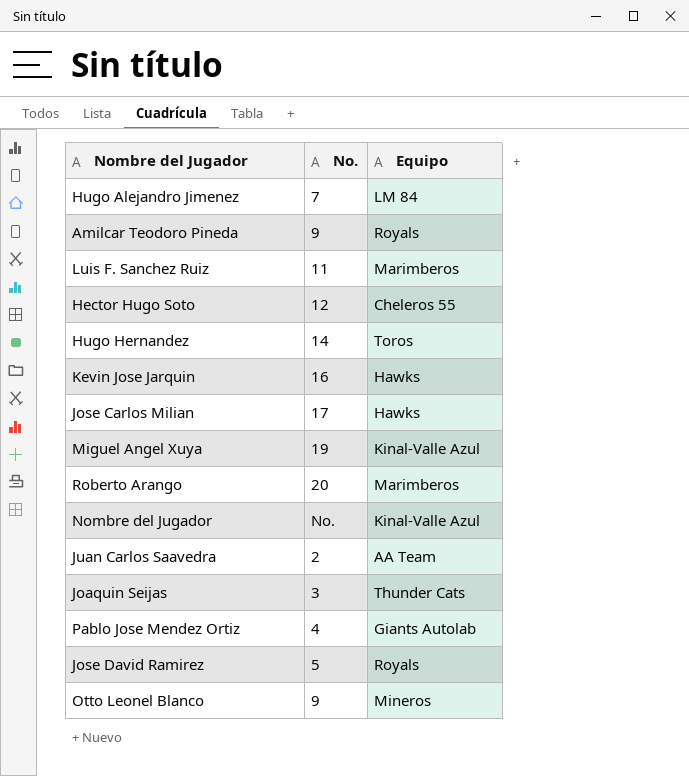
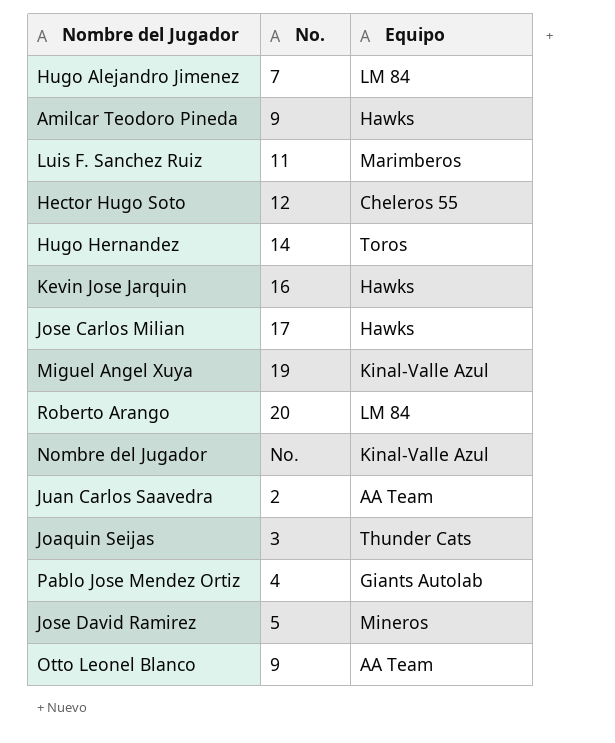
Amilcar Teodoro Pineda | Equipo: Royals -> Hawks
Roberto Arango | Equipo: Marimberos -> LM 84
Jose David Ramirez | Equipo: Royals -> Mineros
Otto Leonel Blanco | Equipo: Mineros -> AA Team

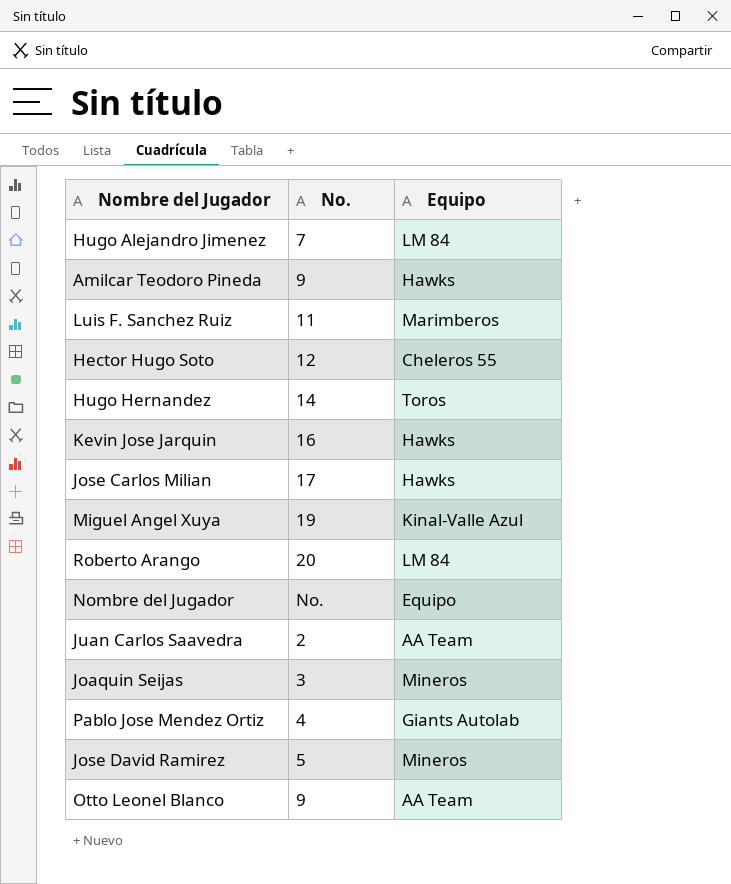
Nombre del Jugador | Equipo: Kinal-Valle Azul -> Equipo
Joaquin Seijas | Equipo: Thunder Cats -> Mineros

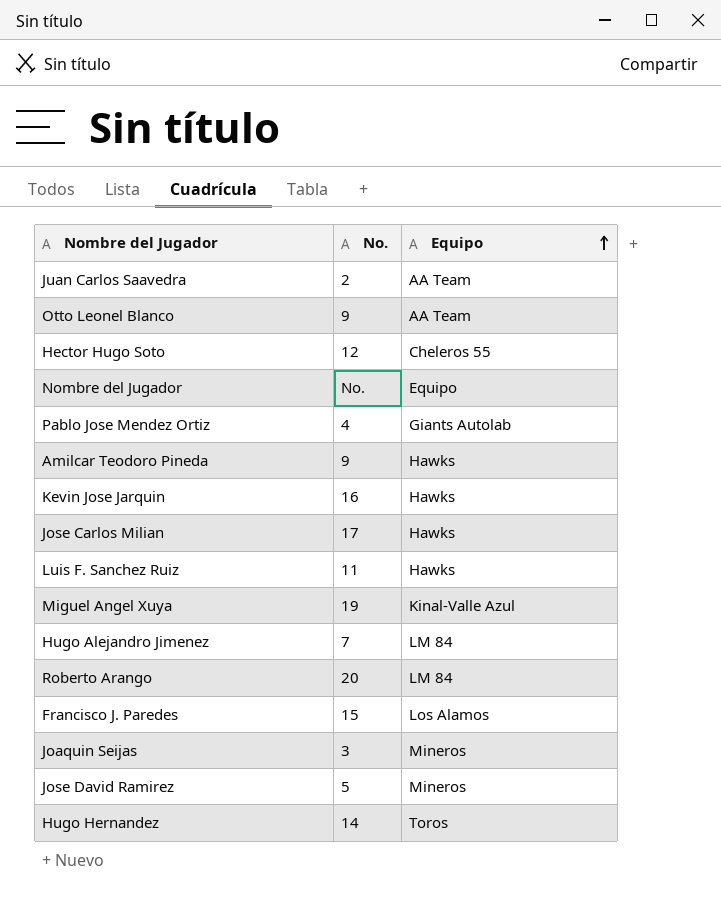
row order: none -> Equipo ascending
Luis F. Sanchez Ruiz | Equipo: Marimberos -> Hawks
row Francisco J. Paredes: none -> 15 | Los Alamos

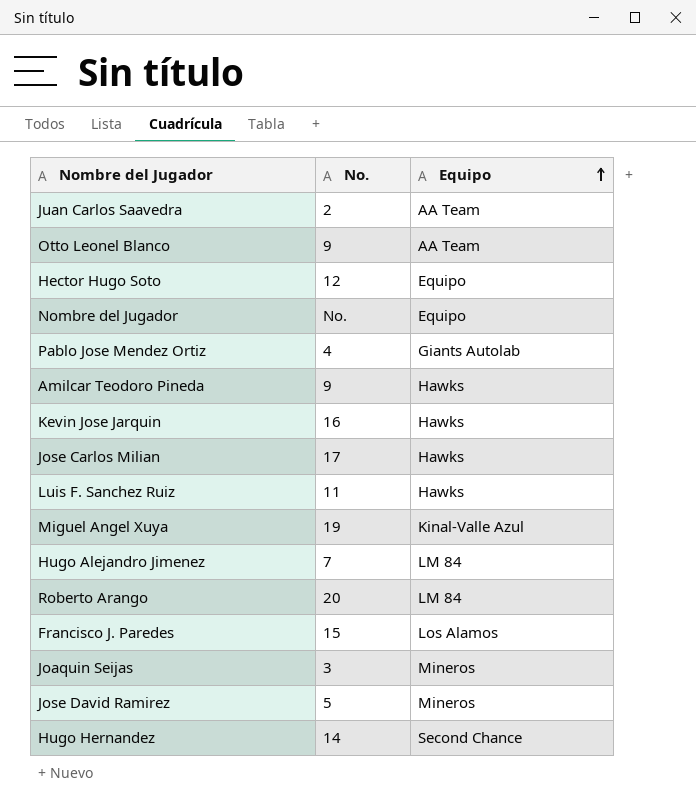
Hector Hugo Soto | Equipo: Cheleros 55 -> Equipo
Hugo Hernandez | Equipo: Toros -> Second Chance

